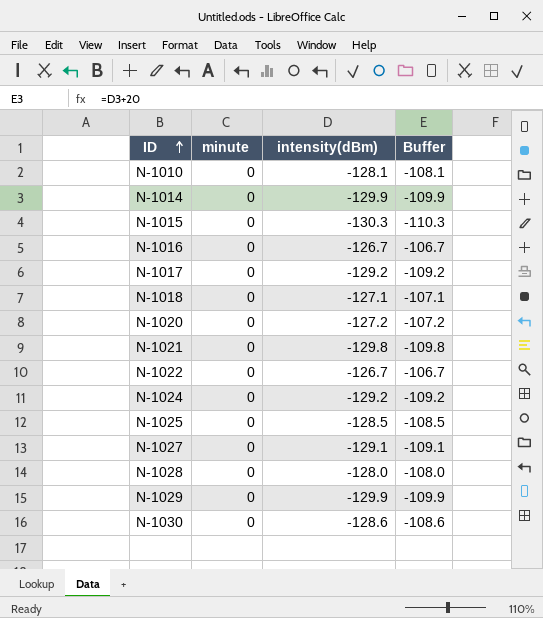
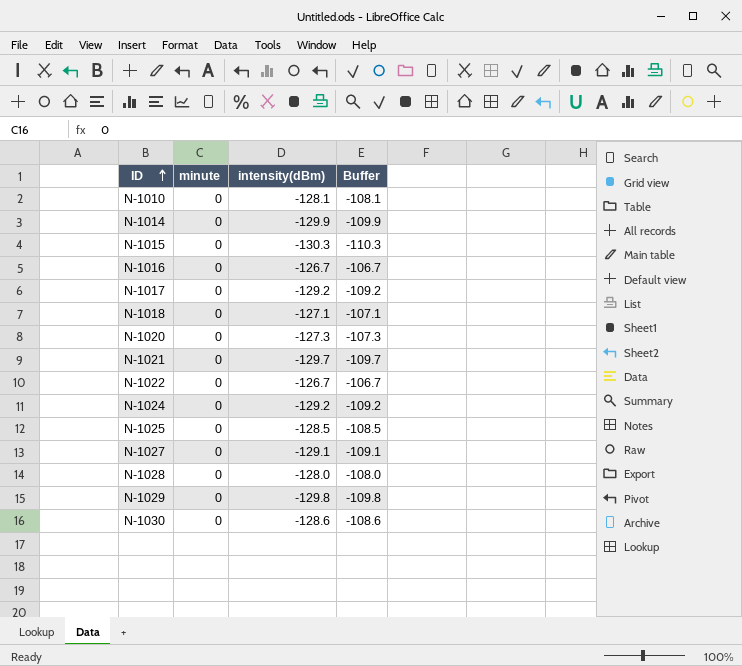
N-1020 | intensity(dBm): -127.2 -> -127.3
N-1020 | Buffer: -107.2 -> -107.3
N-1021 | intensity(dBm): -129.8 -> -129.7
N-1021 | Buffer: -109.8 -> -109.7
N-1029 | intensity(dBm): -129.9 -> -129.8
N-1029 | Buffer: -109.9 -> -109.8

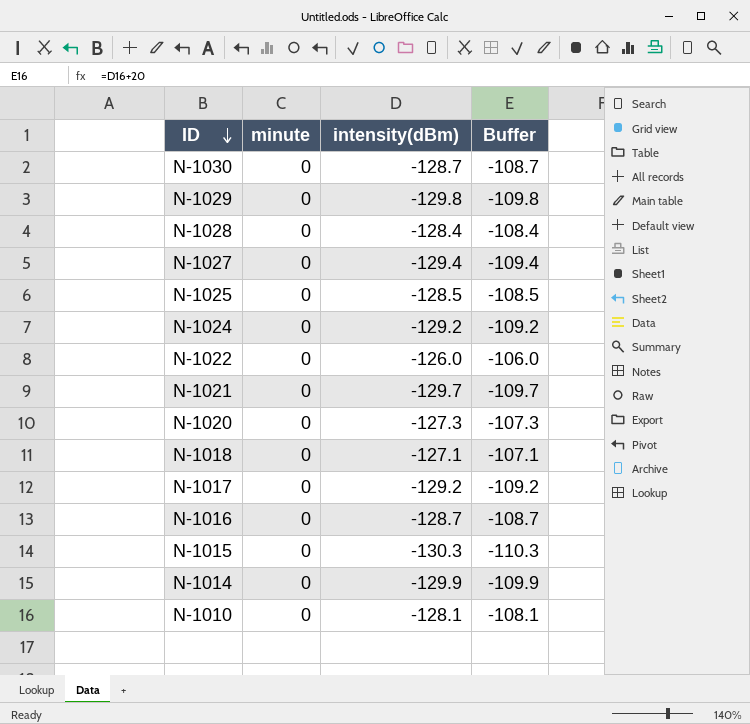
row order: ID ascending -> ID descending
N-1030 | intensity(dBm): -128.6 -> -128.7
N-1030 | Buffer: -108.6 -> -108.7
N-1028 | intensity(dBm): -128.0 -> -128.4
N-1028 | Buffer: -108.0 -> -108.4
N-1027 | intensity(dBm): -129.1 -> -129.4
N-1027 | Buffer: -109.1 -> -109.4
N-1022 | intensity(dBm): -126.7 -> -126.0
N-1022 | Buffer: -106.7 -> -106.0
N-1016 | intensity(dBm): -126.7 -> -128.7
N-1016 | Buffer: -106.7 -> -108.7

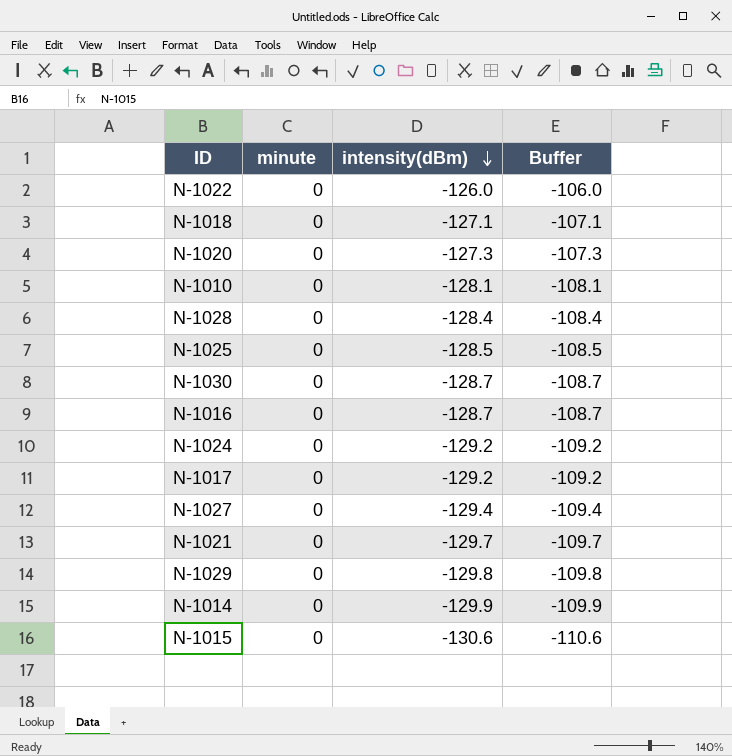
row order: ID descending -> intensity(dBm) descending
N-1015 | intensity(dBm): -130.3 -> -130.6
N-1015 | Buffer: -110.3 -> -110.6

